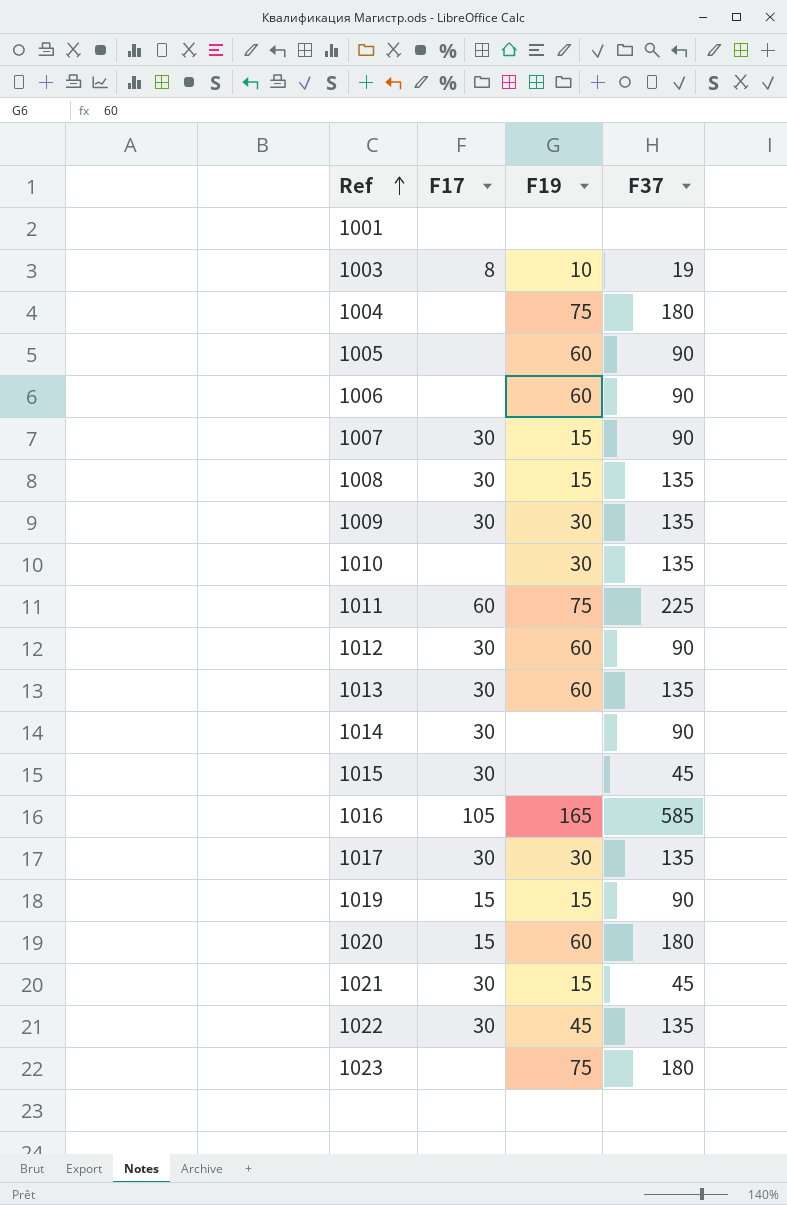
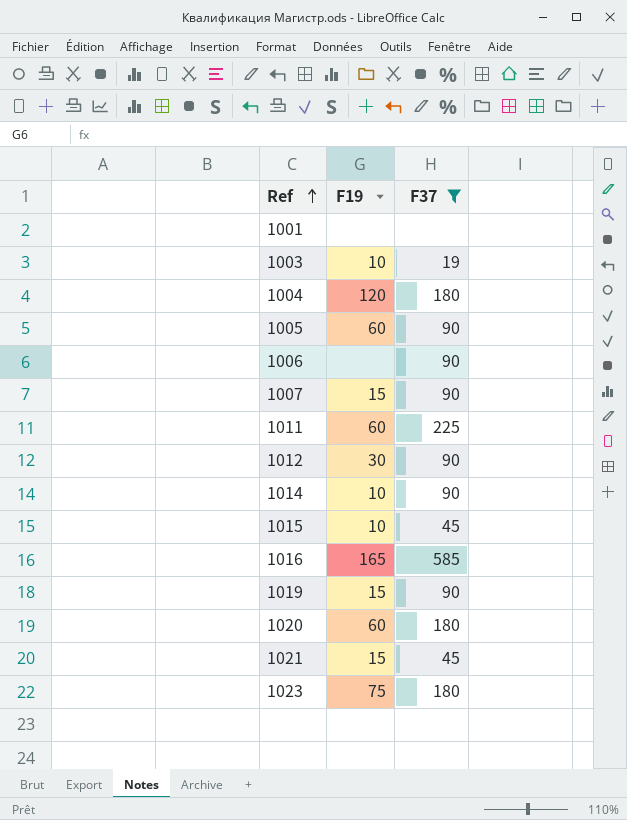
filter: none -> F37 != 135
column F17 | position: 2 -> none
1004 | F19: 75 -> 120
1006 | F19: 60 -> none
1011 | F19: 75 -> 60
1012 | F19: 60 -> 30
1014 | F19: none -> 10
1015 | F19: none -> 10

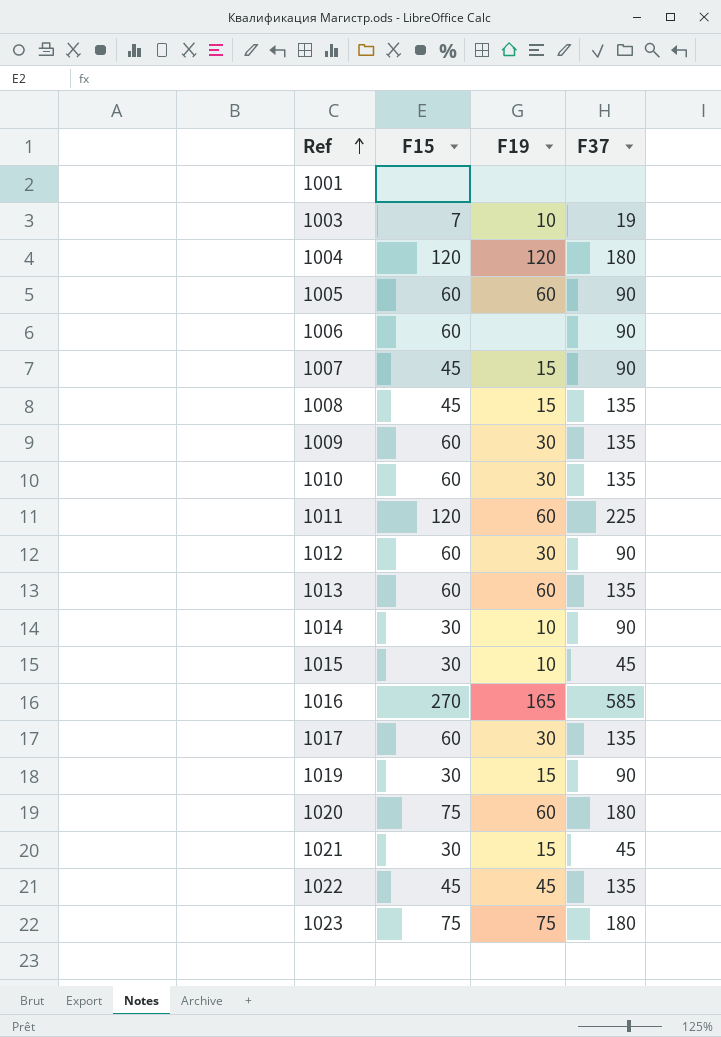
filter: F37 != 135 -> none
column F15 | position: none -> 2

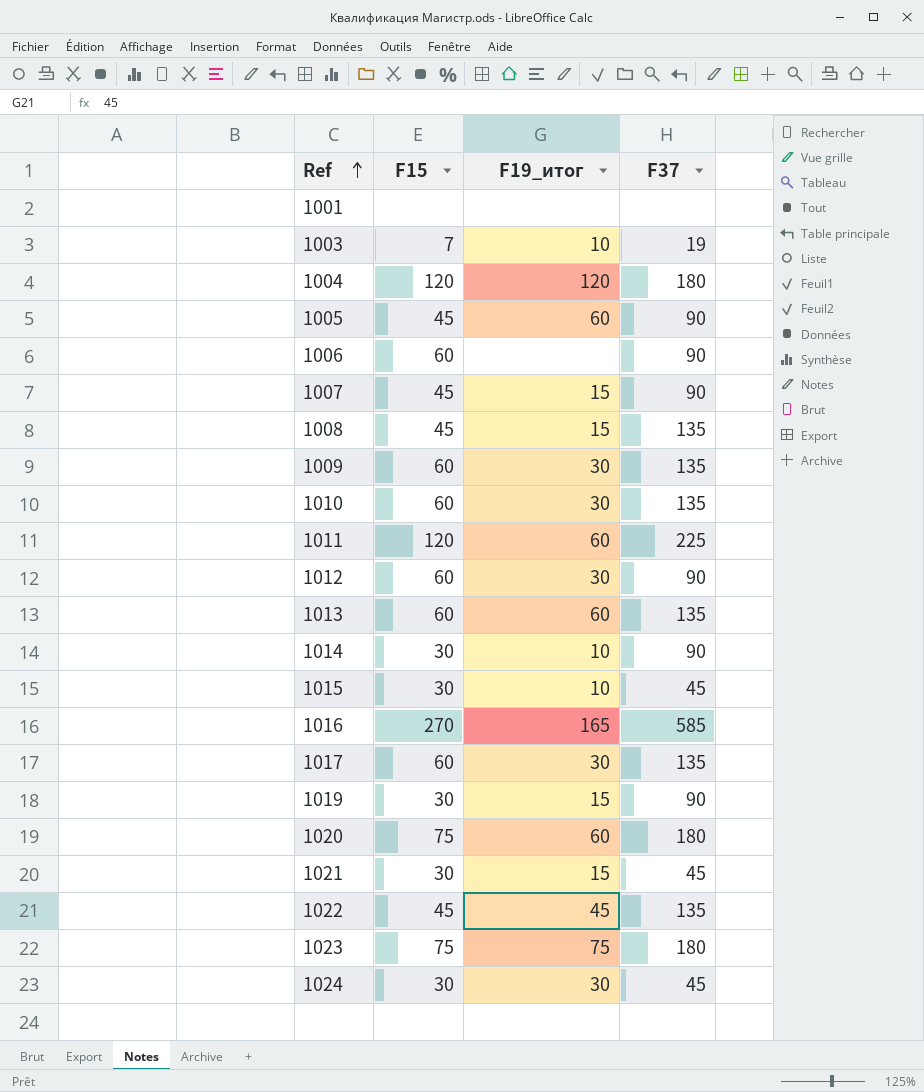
column name: F19 -> F19_итог
1005 | F15: 60 -> 45
row 1024: none -> 30 | 30 | 45

